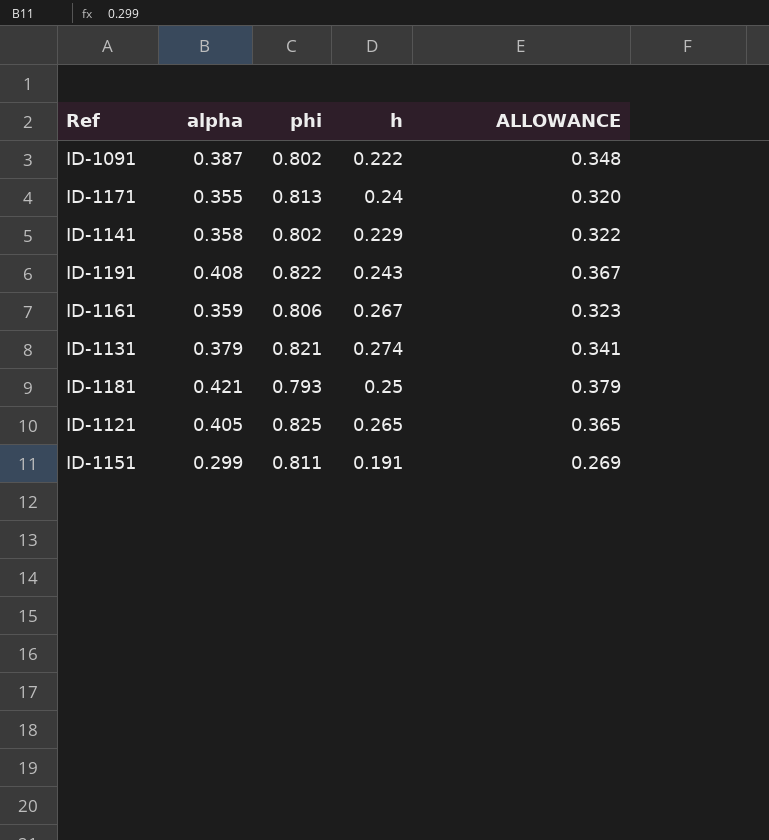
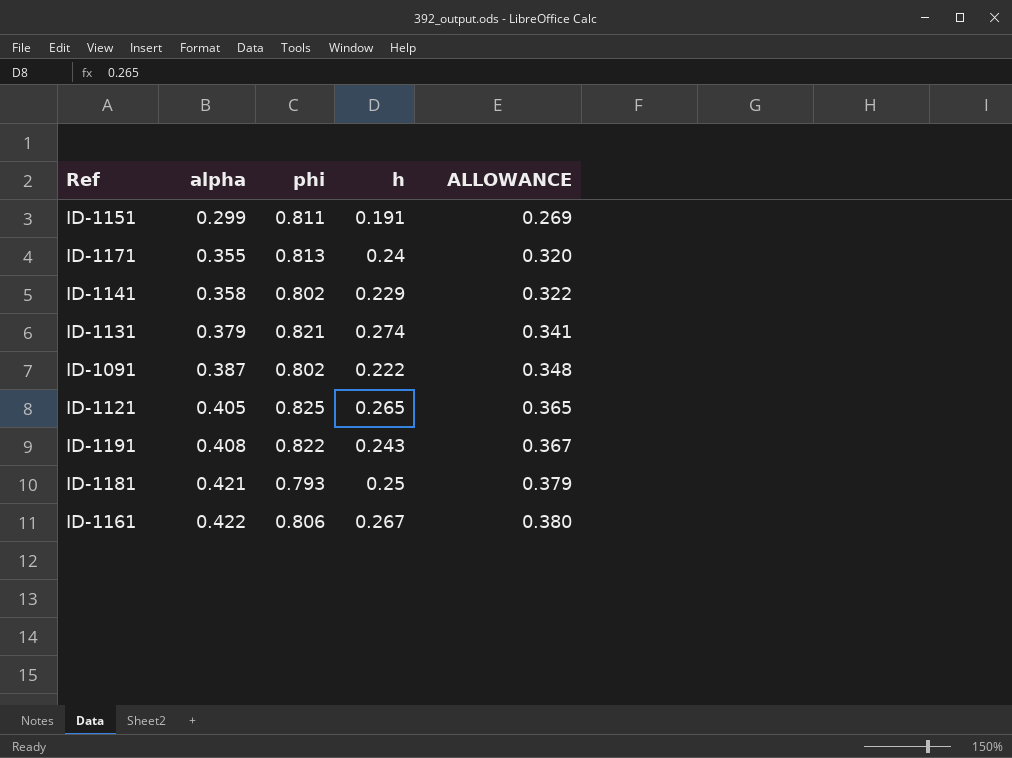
row order: none -> alpha ascending
ID-1161 | alpha: 0.359 -> 0.422
ID-1161 | ALLOWANCE: 0.323 -> 0.380

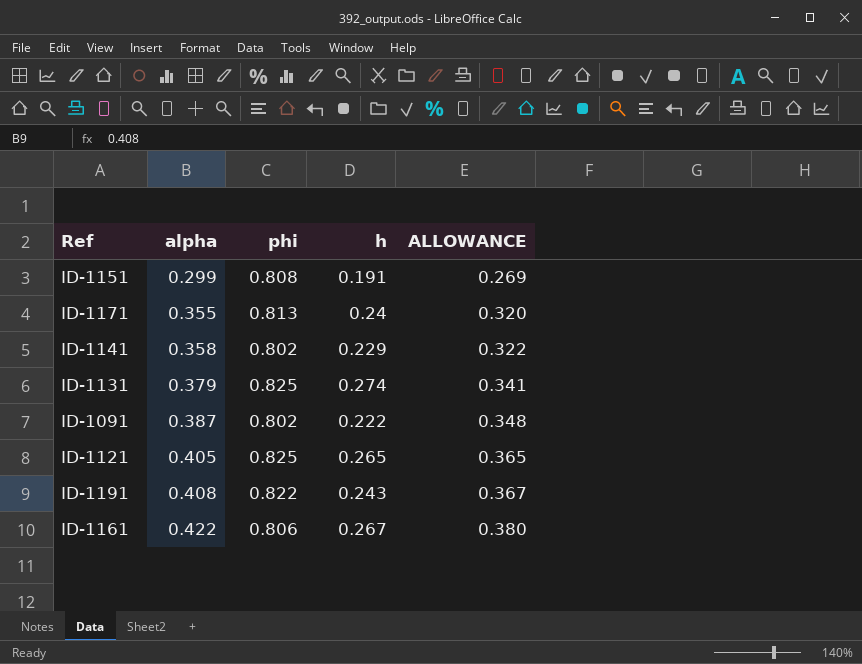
row ID-1181: 0.421 | 0.793 | 0.25 | 0.379 -> none
ID-1151 | phi: 0.811 -> 0.808
ID-1131 | phi: 0.821 -> 0.825

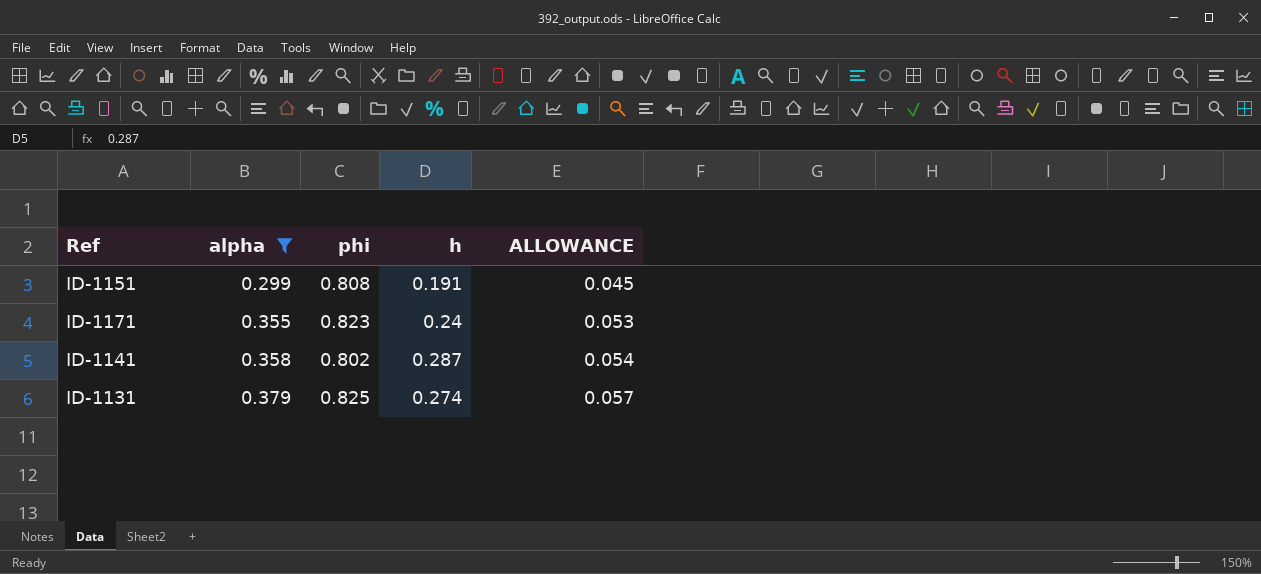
filter: none -> alpha <= 0.379
column ALLOWANCE | formula: [alpha] * 0.9 -> [alpha] * 0.15
ID-1171 | phi: 0.813 -> 0.823
ID-1141 | h: 0.229 -> 0.287

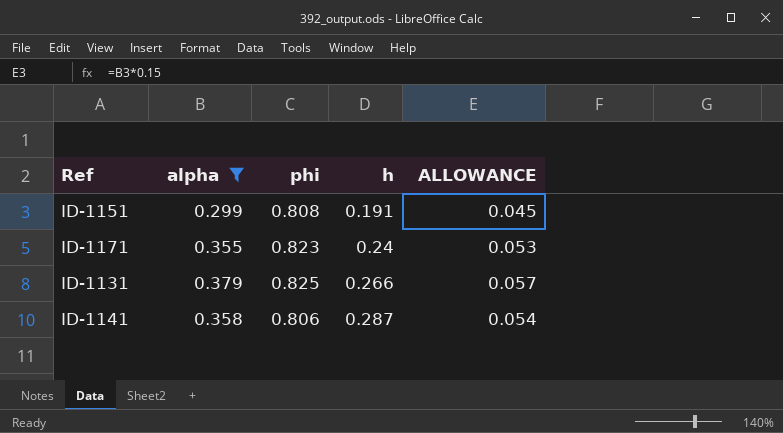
row order: alpha ascending -> h ascending
ID-1131 | h: 0.274 -> 0.266
ID-1141 | phi: 0.802 -> 0.806

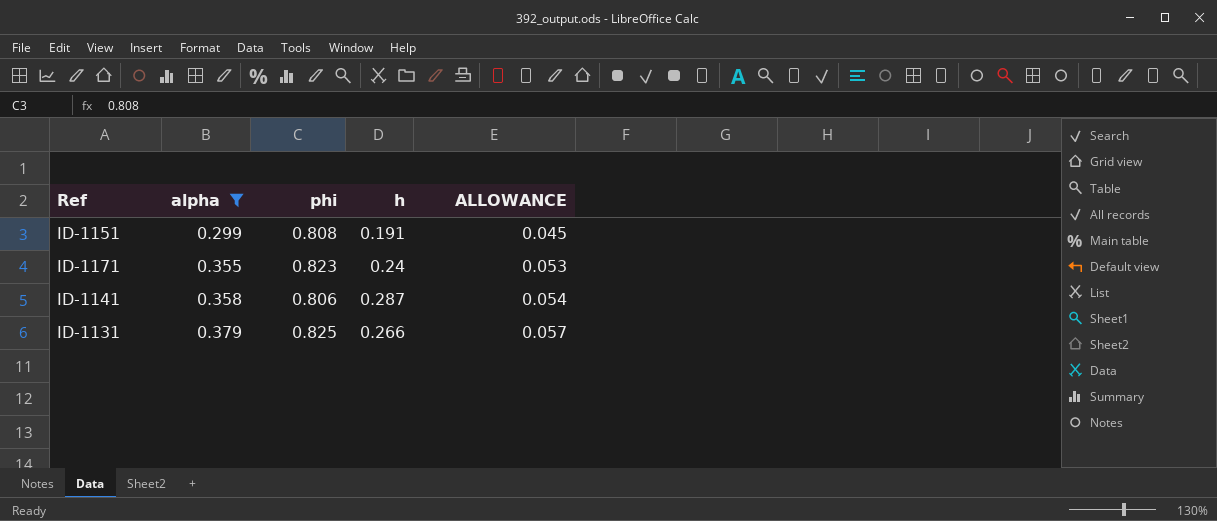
row order: h ascending -> alpha ascending

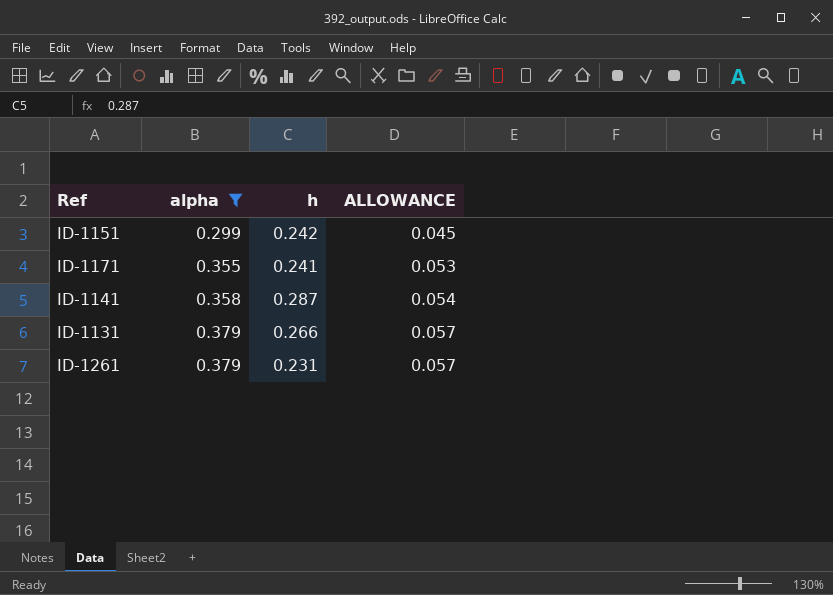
column phi | position: 3 -> none
ID-1151 | h: 0.191 -> 0.242
ID-1171 | h: 0.24 -> 0.241
row ID-1261: none -> 0.379 | 0.231 | 0.057

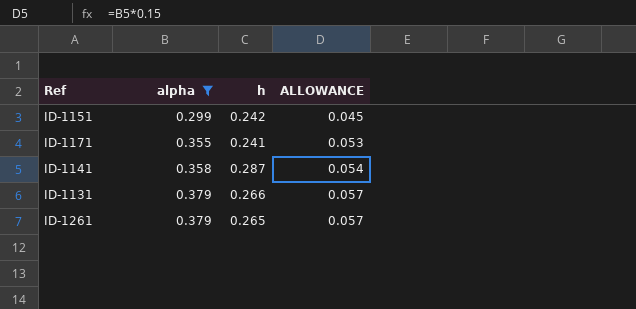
ID-1261 | h: 0.231 -> 0.265

